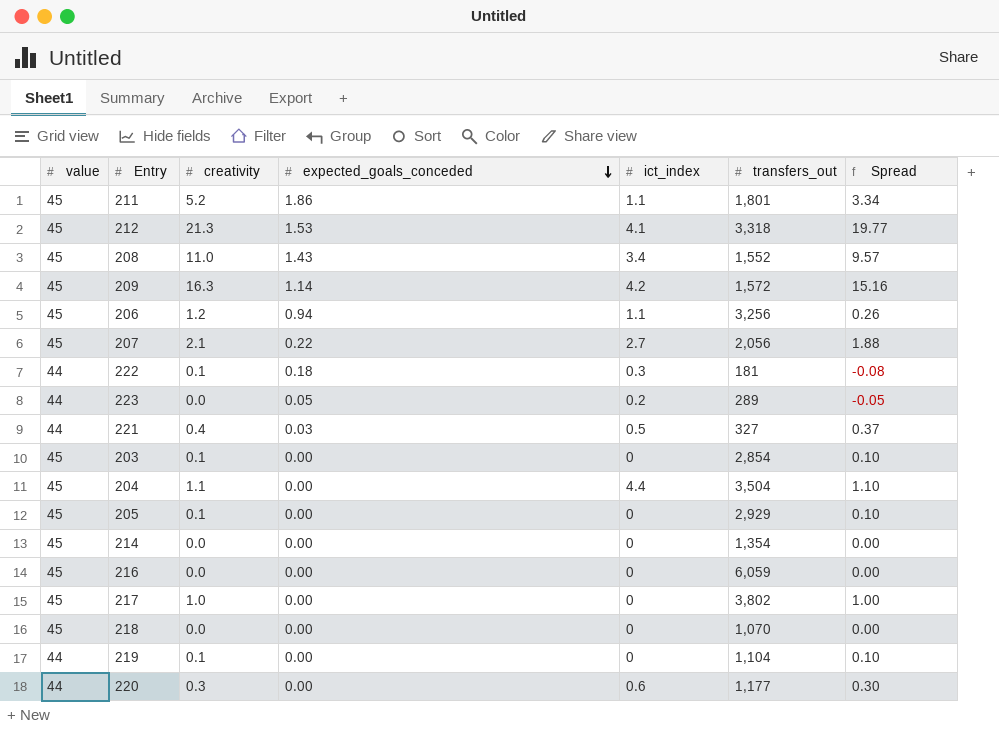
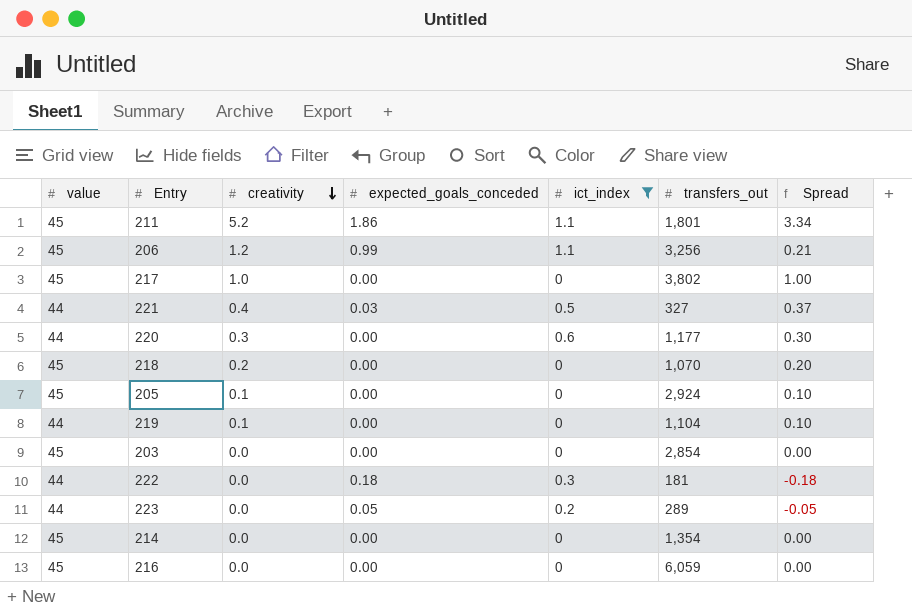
filter: none -> ict_index <= 1.1
row order: expected_goals_conceded descending -> creativity descending
206 | expected_goals_conceded: 0.94 -> 0.99
206 | Spread: 0.26 -> 0.21
218 | creativity: 0.0 -> 0.2
218 | Spread: 0.00 -> 0.20
205 | transfers_out: 2,929 -> 2,924
203 | creativity: 0.1 -> 0.0
203 | Spread: 0.10 -> 0.00
222 | creativity: 0.1 -> 0.0
222 | Spread: -0.08 -> -0.18

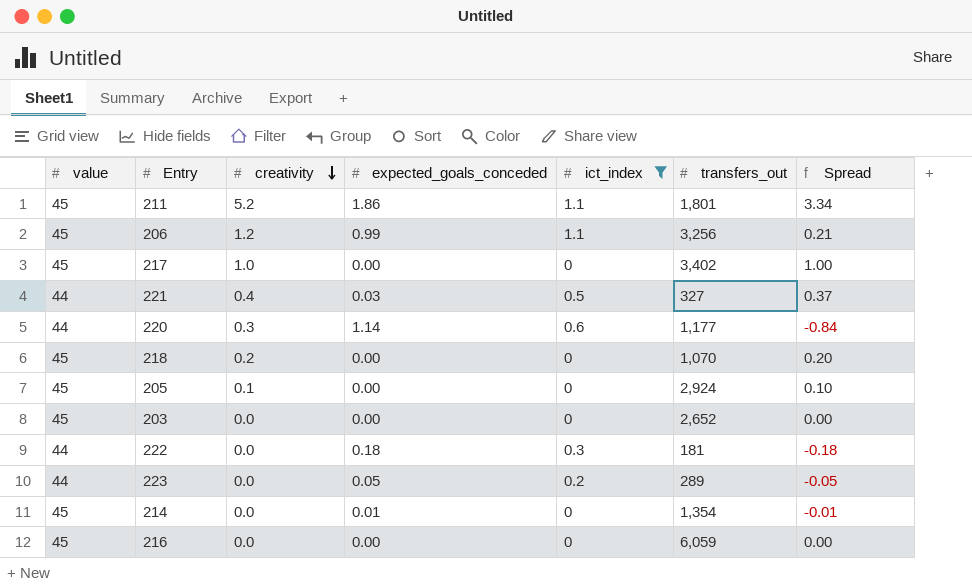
row 219: 44 | 0.1 | 0.00 | 0 | 1,104 | 0.10 -> none
217 | transfers_out: 3,802 -> 3,402
220 | expected_goals_conceded: 0.00 -> 1.14
220 | Spread: 0.30 -> -0.84
203 | transfers_out: 2,854 -> 2,652
214 | expected_goals_conceded: 0.00 -> 0.01
214 | Spread: 0.00 -> -0.01

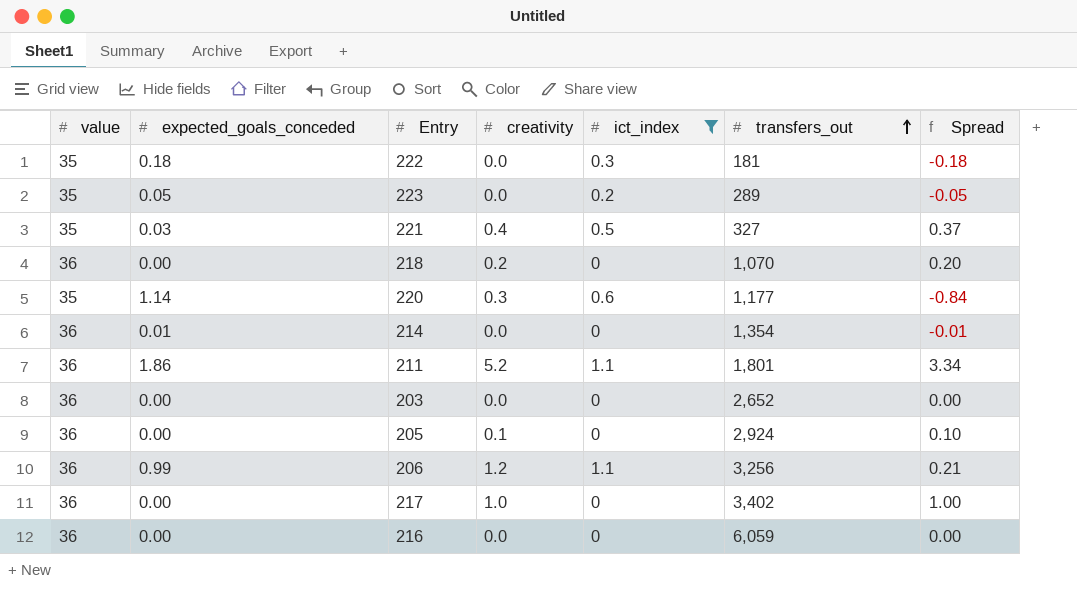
row order: creativity descending -> transfers_out ascending
column expected_goals_conceded | position: 4 -> 2
222 | value: 44 -> 35
223 | value: 44 -> 35
221 | value: 44 -> 35
218 | value: 45 -> 36
220 | value: 44 -> 35
214 | value: 45 -> 36
211 | value: 45 -> 36
203 | value: 45 -> 36
205 | value: 45 -> 36
206 | value: 45 -> 36
217 | value: 45 -> 36
216 | value: 45 -> 36

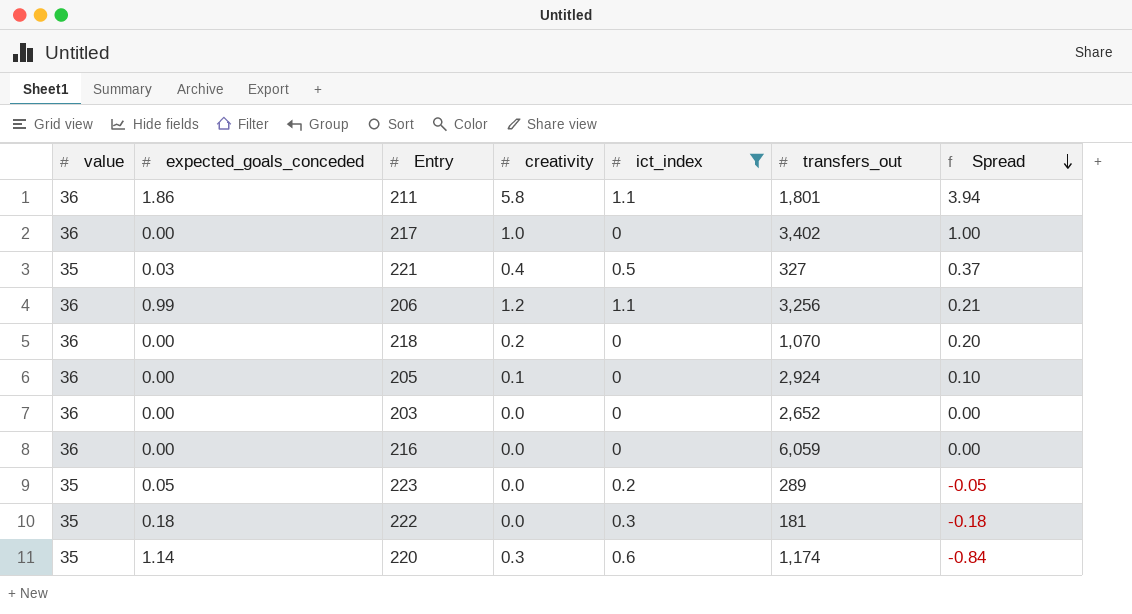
row order: transfers_out ascending -> Spread descending
row 214: 36 | 0.01 | 0.0 | 0 | 1,354 | -0.01 -> none
211 | creativity: 5.2 -> 5.8
211 | Spread: 3.34 -> 3.94
220 | transfers_out: 1,177 -> 1,174

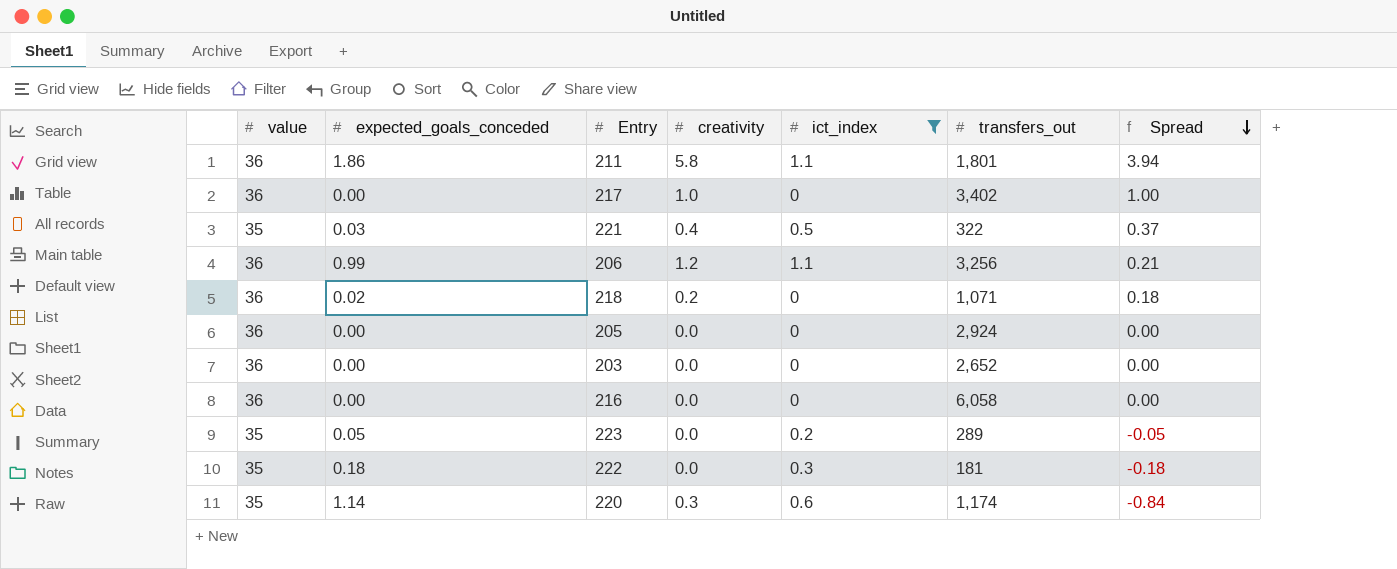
221 | transfers_out: 327 -> 322
218 | expected_goals_conceded: 0.00 -> 0.02
218 | transfers_out: 1,070 -> 1,071
218 | Spread: 0.20 -> 0.18
205 | creativity: 0.1 -> 0.0
205 | Spread: 0.10 -> 0.00
216 | transfers_out: 6,059 -> 6,058

